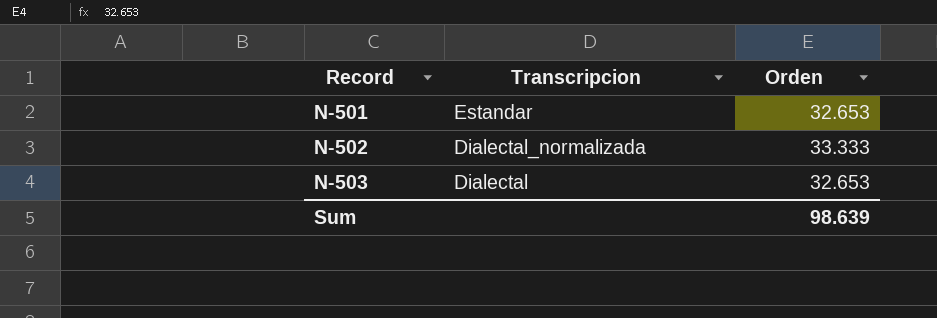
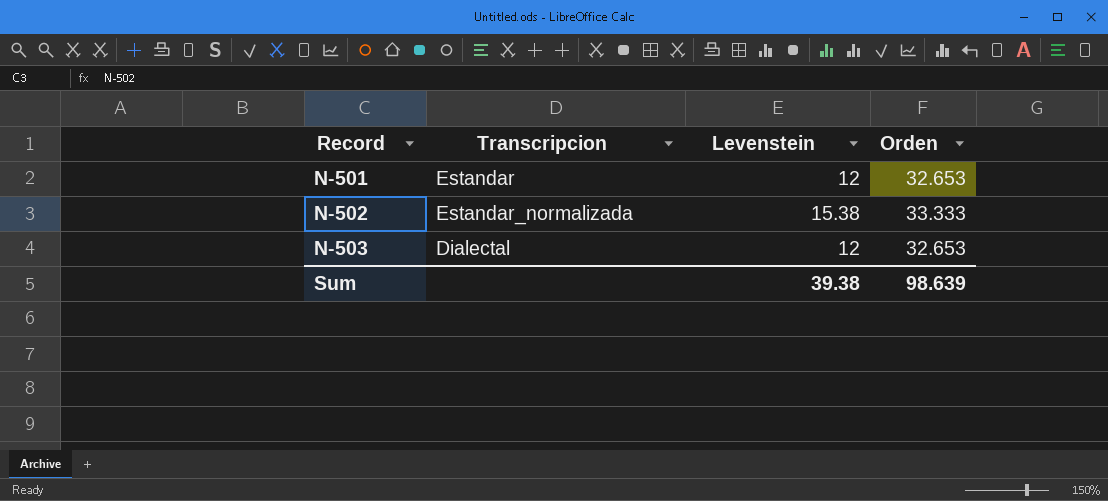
column Levenstein | position: none -> 3
N-502 | Transcripcion: Dialectal_normalizada -> Estandar_normalizada

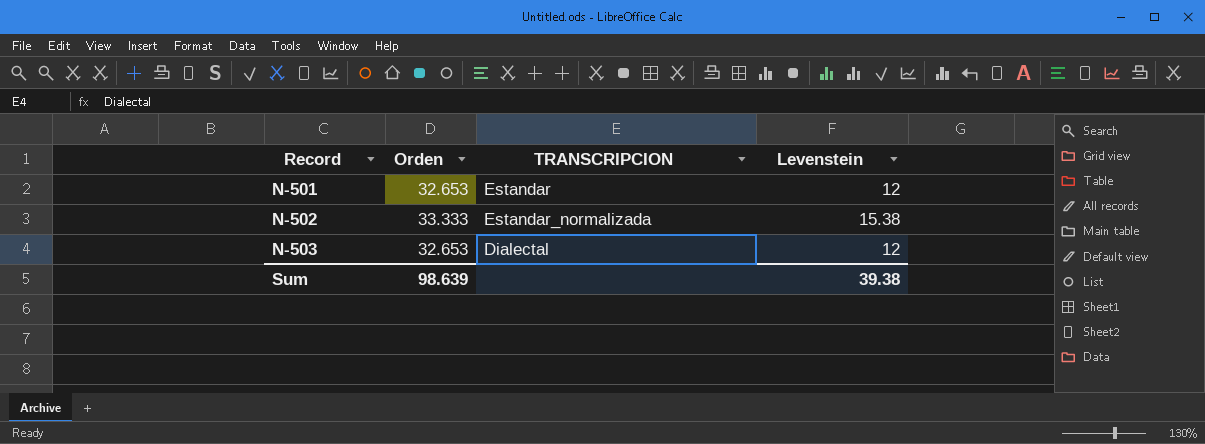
column Orden | position: 4 -> 2
column name: Transcripcion -> TRANSCRIPCION

